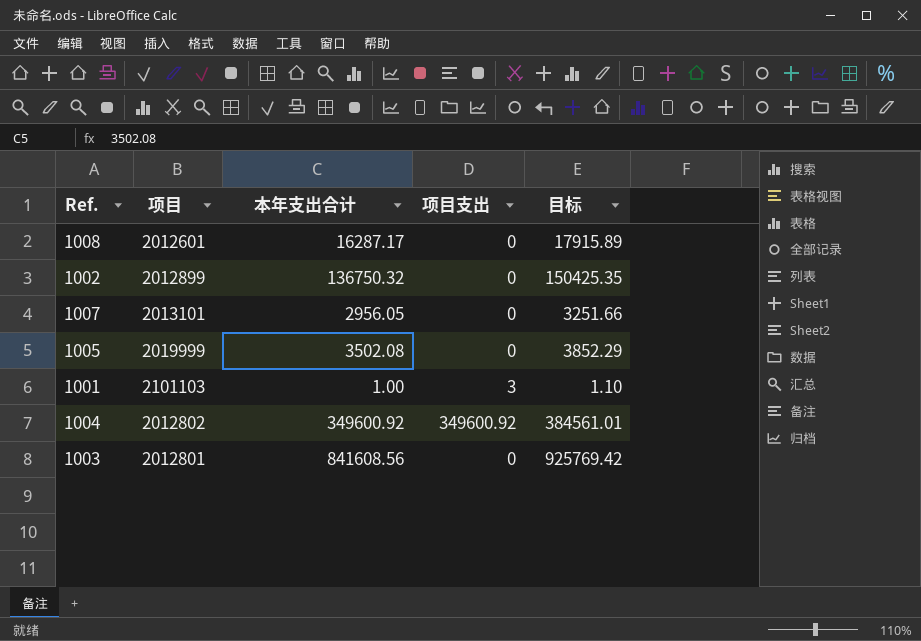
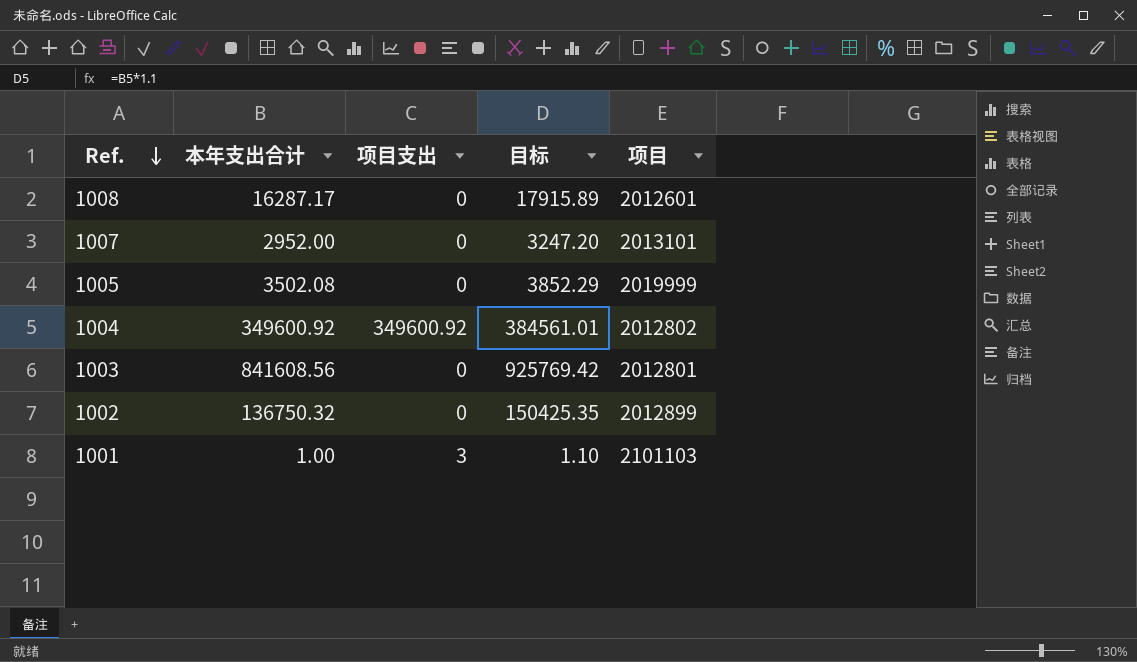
row order: none -> Ref. descending
column 项目 | position: 2 -> 5
1007 | 本年支出合计: 2956.05 -> 2952.00
1007 | 目标: 3251.66 -> 3247.20

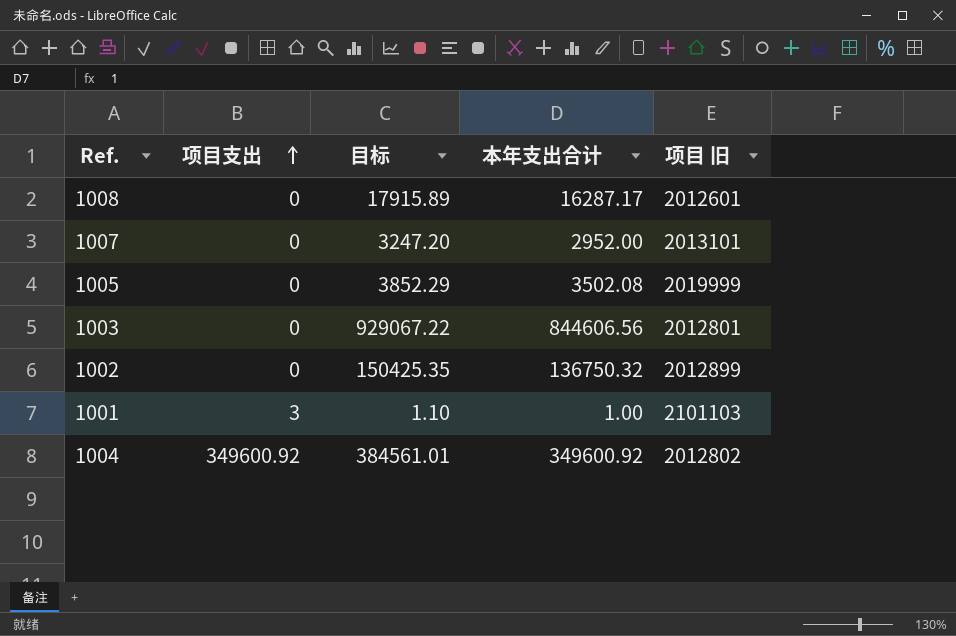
row order: Ref. descending -> 项目支出 ascending
column 本年支出合计 | position: 2 -> 4
column name: 项目 -> 项目 旧
1003 | 目标: 925769.42 -> 929067.22
1003 | 本年支出合计: 841608.56 -> 844606.56

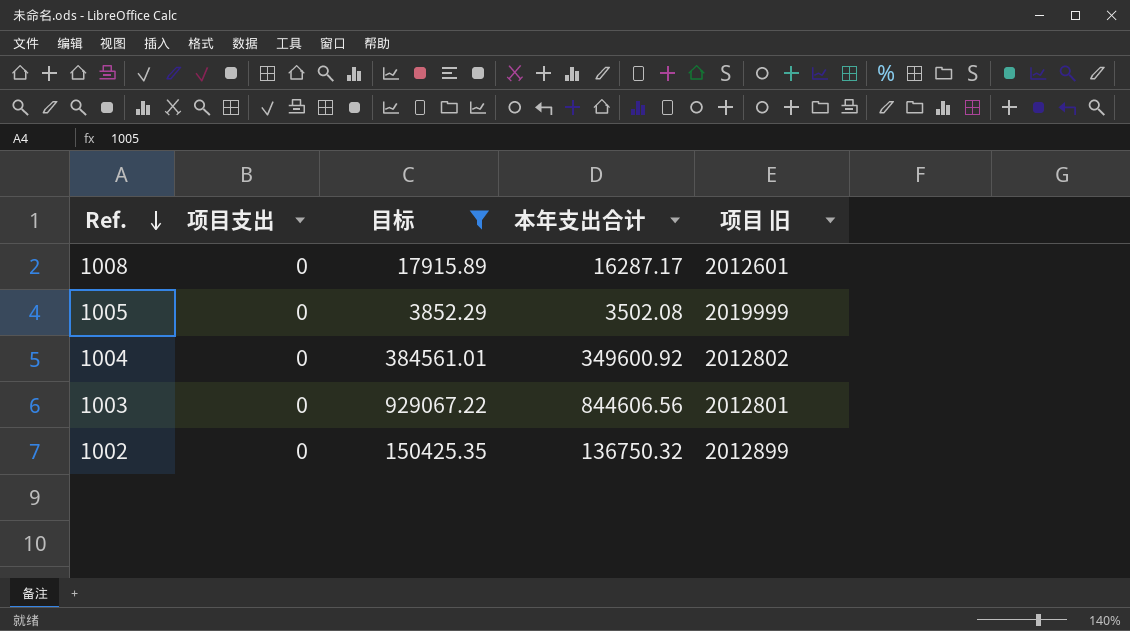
filter: none -> 目标 >= 3852.29
row order: 项目支出 ascending -> Ref. descending
1004 | 项目支出: 349600.92 -> 0

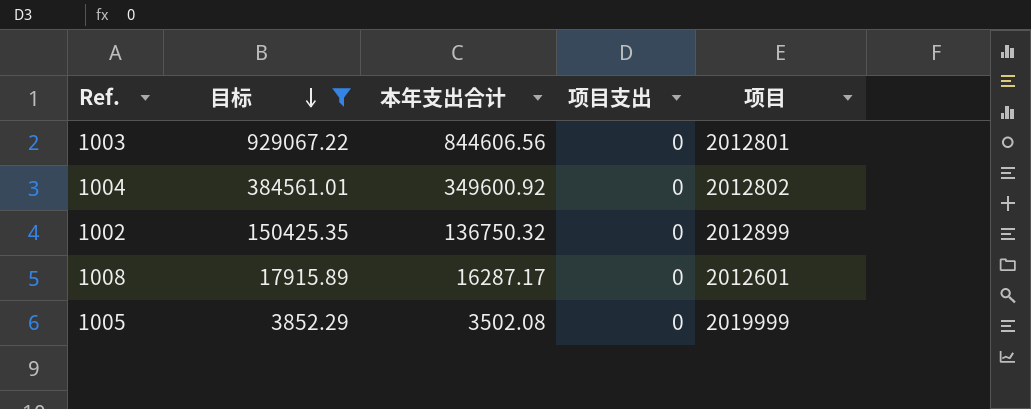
row order: Ref. descending -> 目标 descending
column 项目支出 | position: 2 -> 4
column name: 项目 旧 -> 项目

